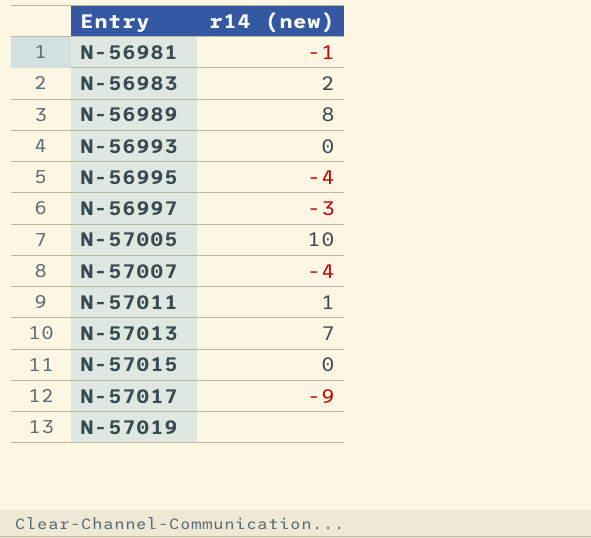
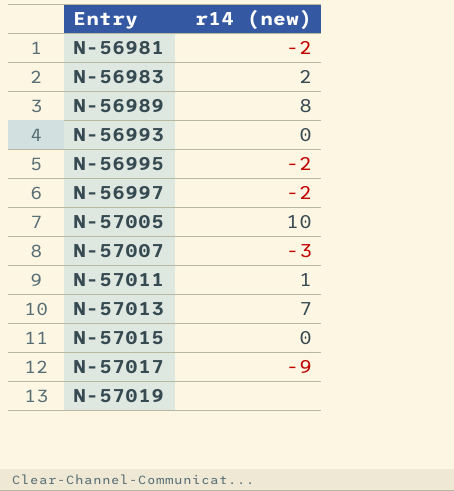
N-56981 | r14 (new): -1 -> -2
N-56995 | r14 (new): -4 -> -2
N-56997 | r14 (new): -3 -> -2
N-57007 | r14 (new): -4 -> -3

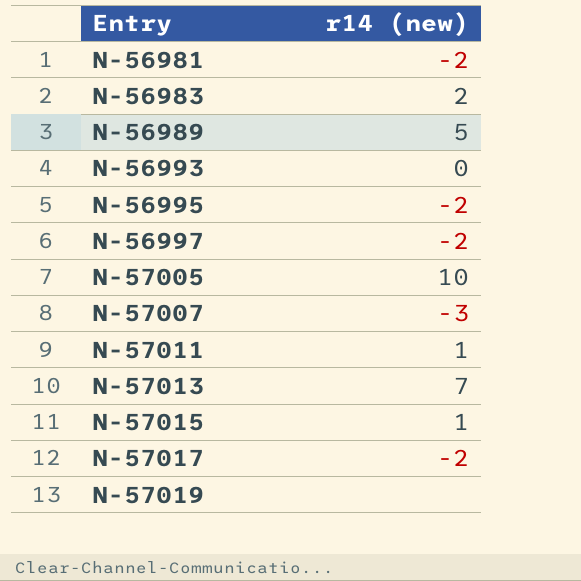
N-56989 | r14 (new): 8 -> 5
N-57015 | r14 (new): 0 -> 1
N-57017 | r14 (new): -9 -> -2

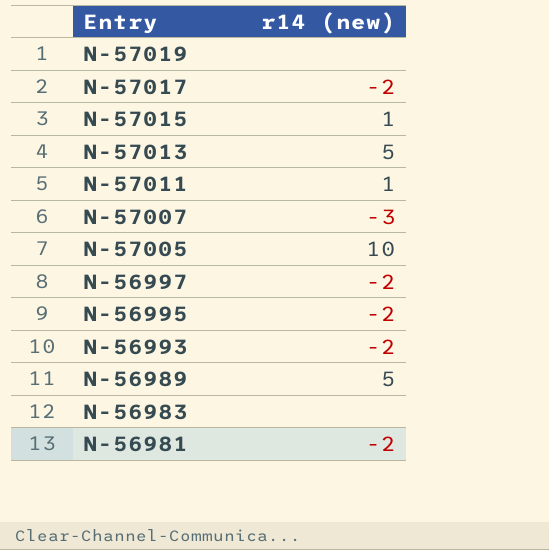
row order: Entry ascending -> Entry descending
N-57013 | r14 (new): 7 -> 5
N-56993 | r14 (new): 0 -> -2
N-56983 | r14 (new): 2 -> none

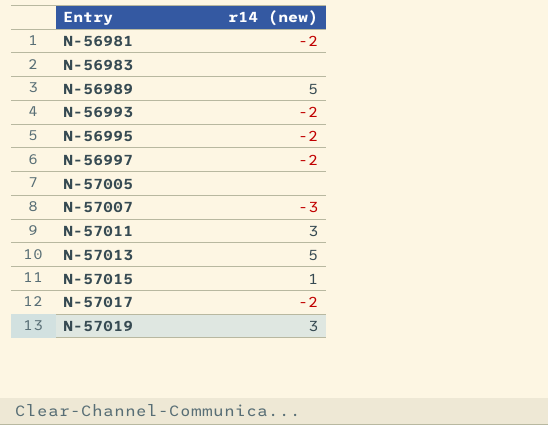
row order: Entry descending -> Entry ascending
N-57005 | r14 (new): 10 -> none
N-57011 | r14 (new): 1 -> 3
N-57019 | r14 (new): none -> 3

